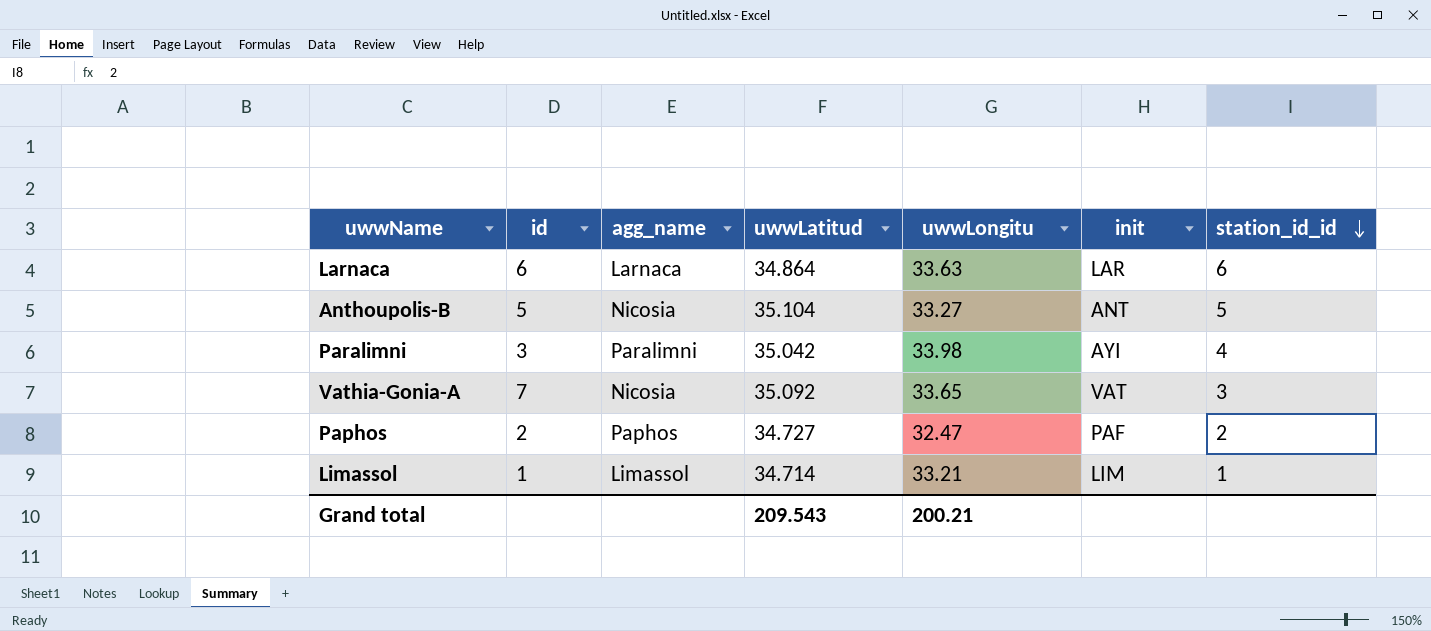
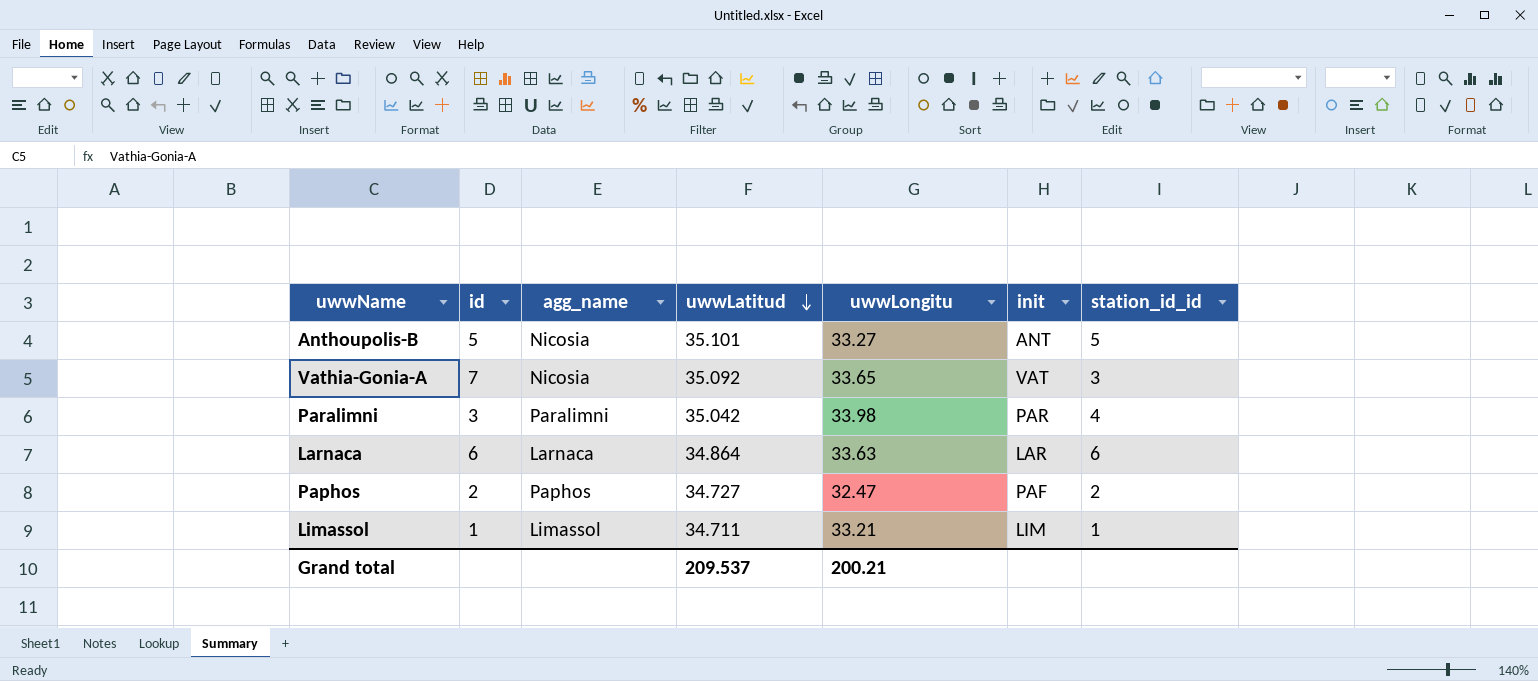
row order: station_id_id descending -> uwwLatitud descending
Anthoupolis-B | uwwLatitud: 35.104 -> 35.101
Paralimni | init: AYI -> PAR
Limassol | uwwLatitud: 34.714 -> 34.711
Grand total | uwwLatitud: 209.543 -> 209.537

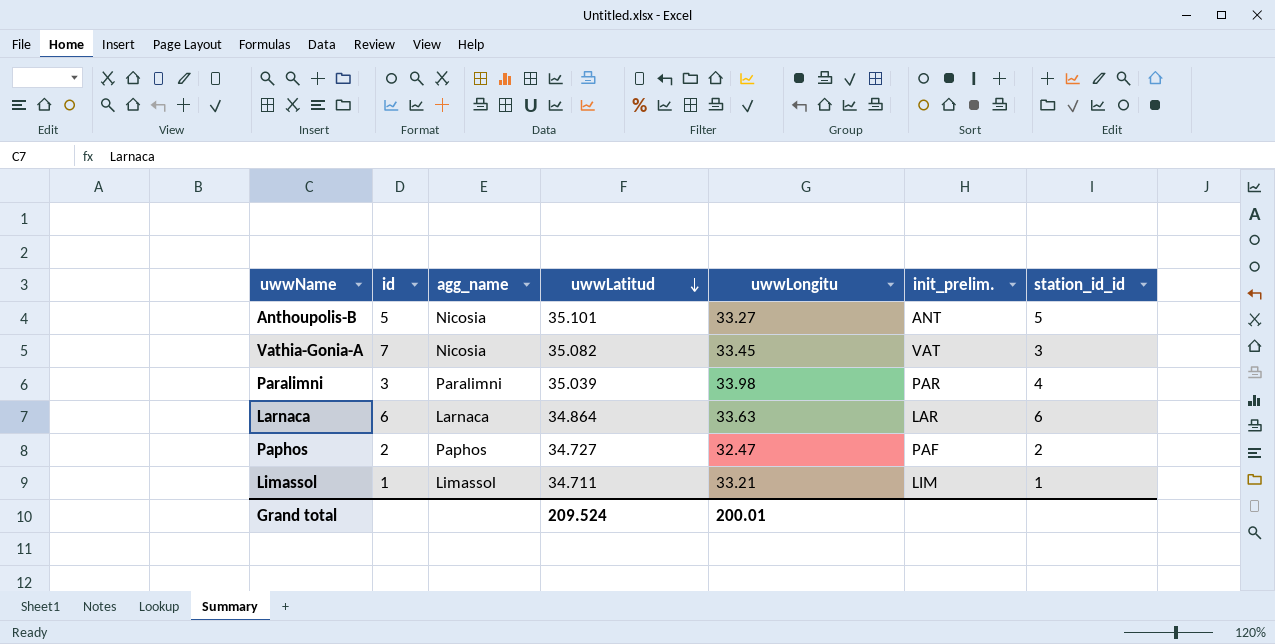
column name: init -> init_prelim.
Vathia-Gonia-A | uwwLatitud: 35.092 -> 35.082
Vathia-Gonia-A | uwwLongitu: 33.65 -> 33.45
Paralimni | uwwLatitud: 35.042 -> 35.039
Grand total | uwwLatitud: 209.537 -> 209.524
Grand total | uwwLongitu: 200.21 -> 200.01

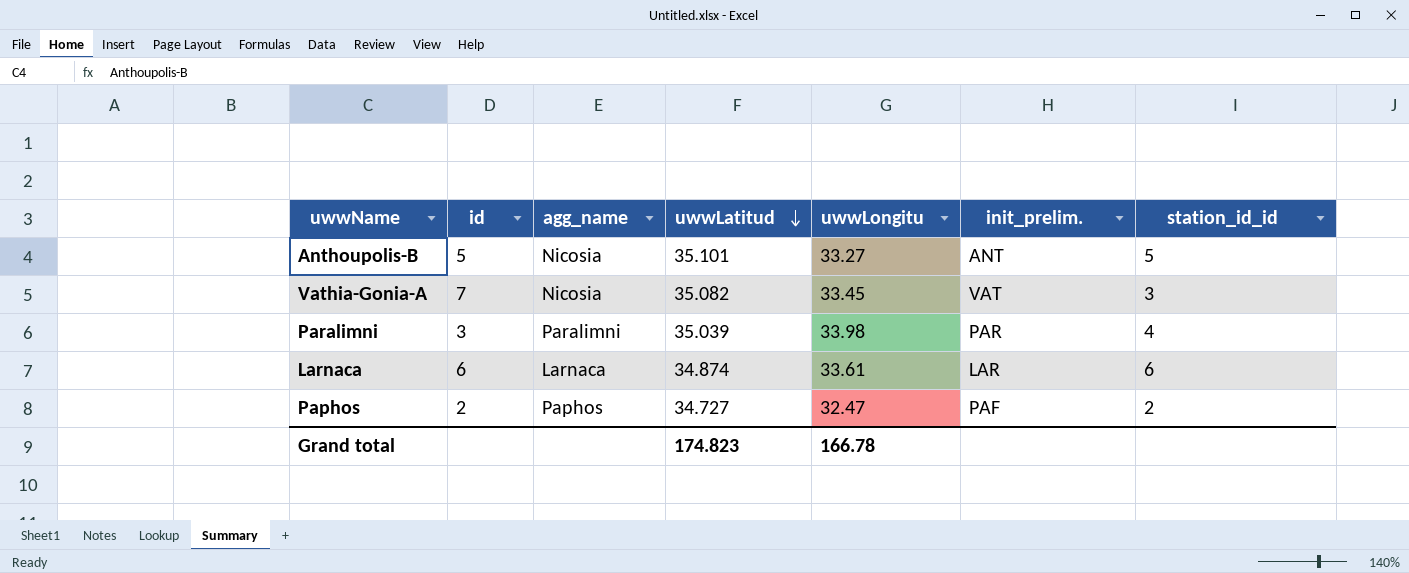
row Limassol: 1 | Limassol | 34.711 | 33.21 | LIM | 1 -> none
Larnaca | uwwLatitud: 34.864 -> 34.874
Larnaca | uwwLongitu: 33.63 -> 33.61
Grand total | uwwLatitud: 209.524 -> 174.823
Grand total | uwwLongitu: 200.01 -> 166.78

